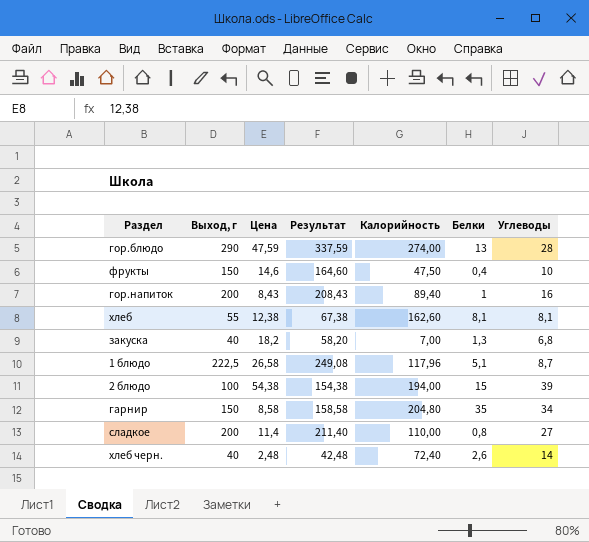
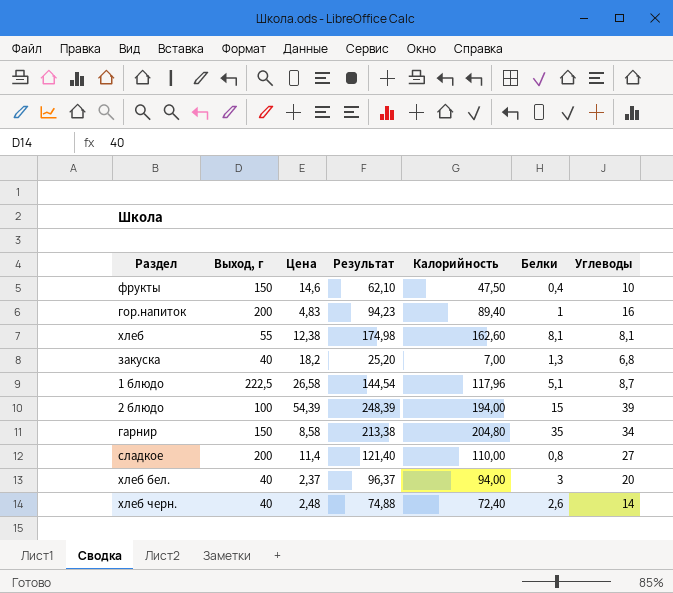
column Результат | formula: [Выход, г] + [Цена] -> [Цена] + [Калорийность]
row гор.блюдо: 290 | 47,59 | 337,59 | 274,00 | 13 | 28 -> none
гор.напиток | Цена: 8,43 -> 4,83
2 блюдо | Цена: 54,38 -> 54,39
row хлеб бел.: none -> 40 | 2,37 | 96,37 | 94,00 | 3 | 20

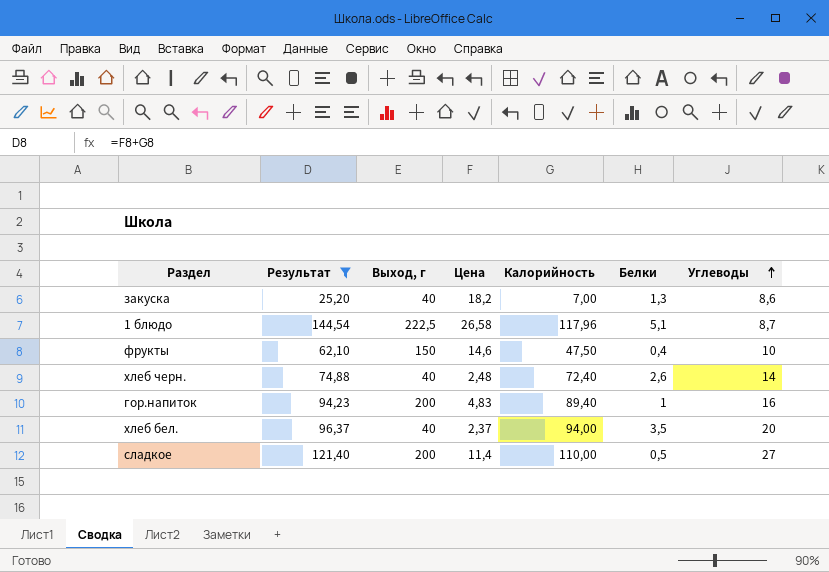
filter: none -> Результат <= 144,54
row order: none -> Углеводы ascending
column Результат | position: 4 -> 2
закуска | Углеводы: 6,8 -> 8,6
хлеб бел. | Белки: 3 -> 3,5
сладкое | Белки: 0,8 -> 0,5

